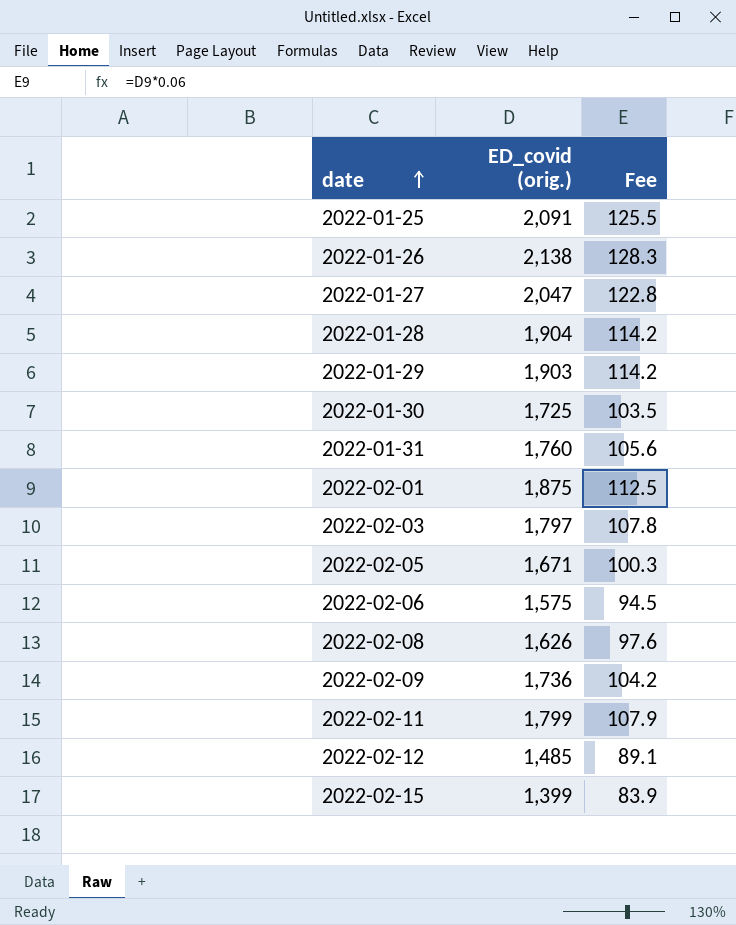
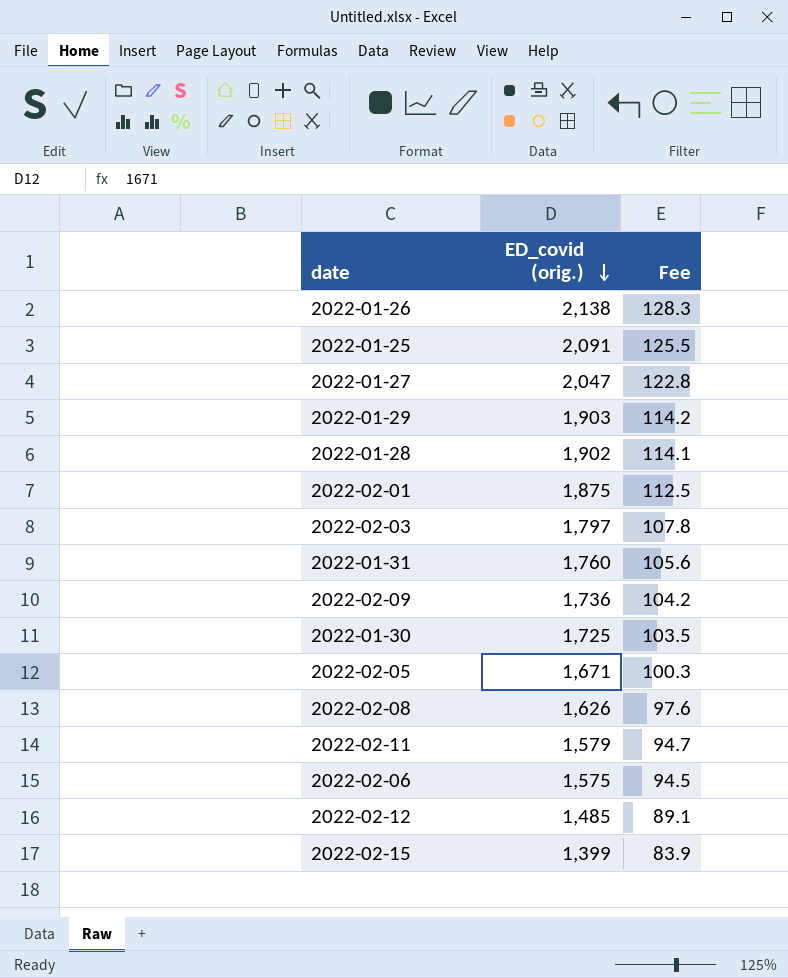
row order: date ascending -> ED_covid (orig.) descending
2022-01-28 | ED_covid (orig.): 1,904 -> 1,902
2022-01-28 | Fee: 114.2 -> 114.1
2022-02-11 | ED_covid (orig.): 1,799 -> 1,579
2022-02-11 | Fee: 107.9 -> 94.7

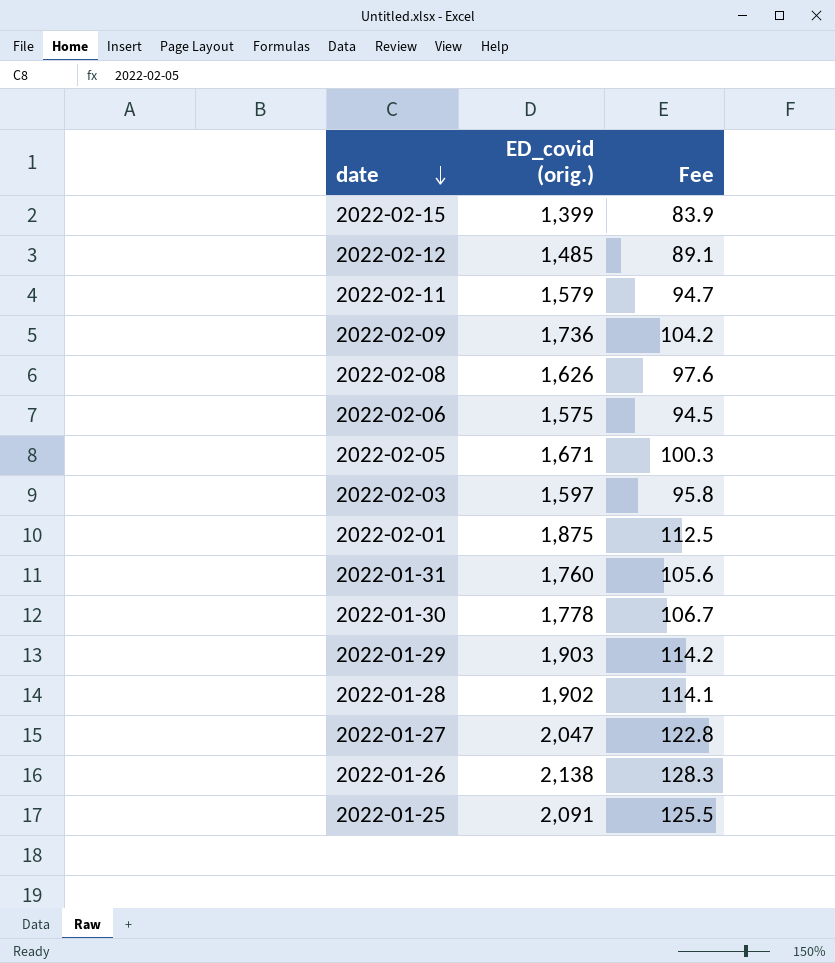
row order: ED_covid (orig.) descending -> date descending
2022-02-03 | ED_covid (orig.): 1,797 -> 1,597
2022-02-03 | Fee: 107.8 -> 95.8
2022-01-30 | ED_covid (orig.): 1,725 -> 1,778
2022-01-30 | Fee: 103.5 -> 106.7

